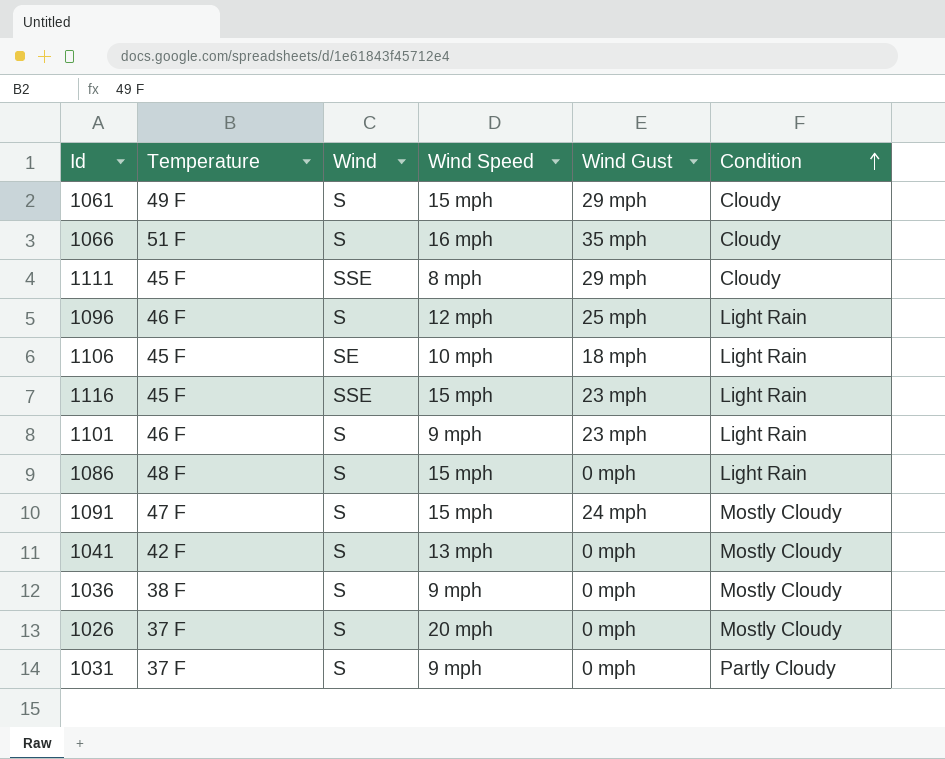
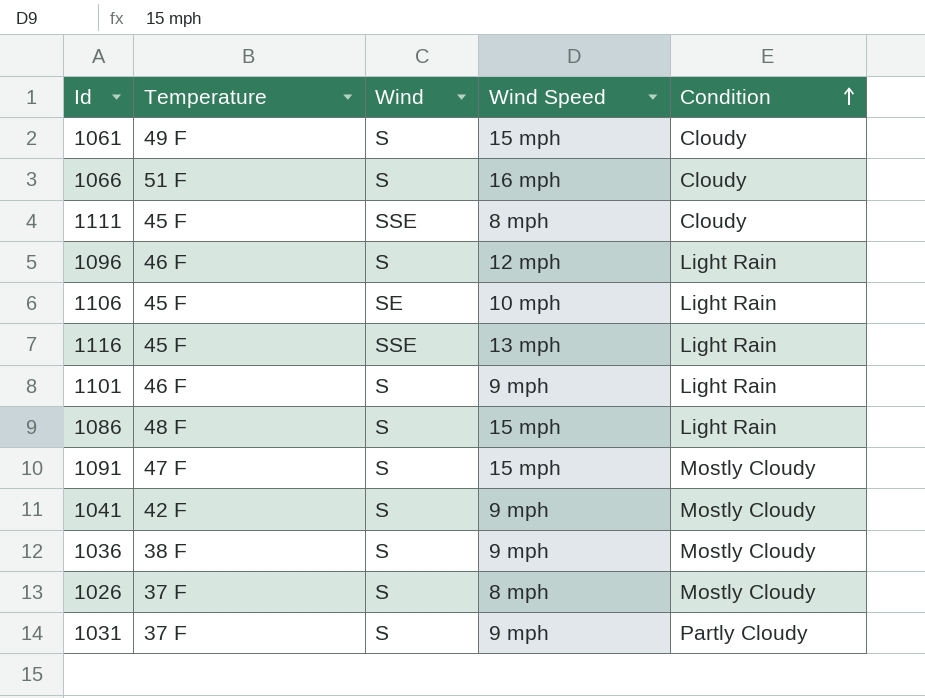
column Wind Gust | position: 5 -> none
1116 | Wind Speed: 15 mph -> 13 mph
1041 | Wind Speed: 13 mph -> 9 mph
1026 | Wind Speed: 20 mph -> 8 mph

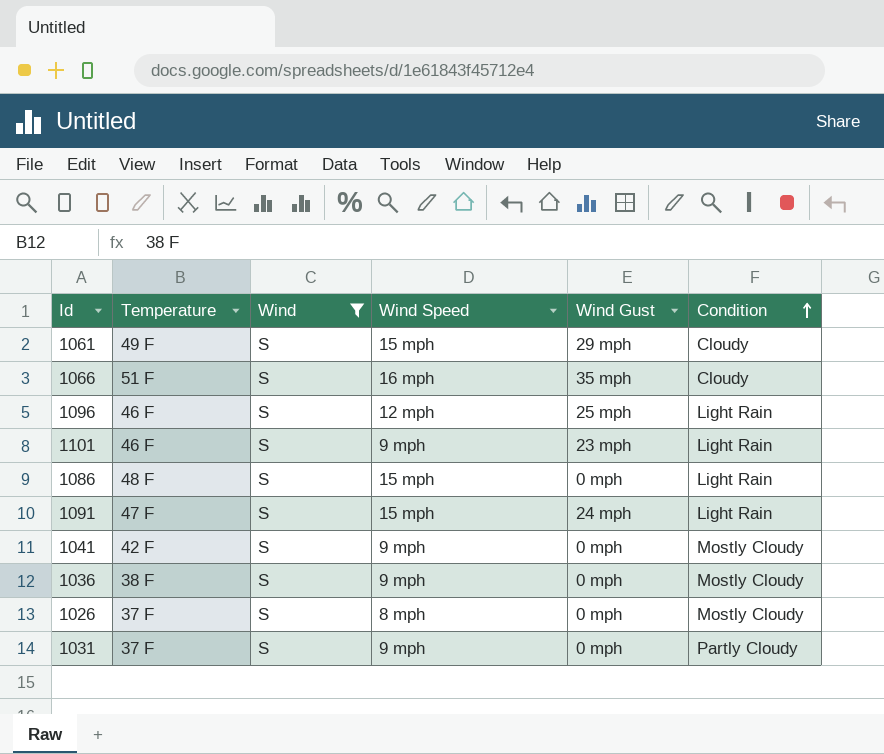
filter: none -> Wind = S
column Wind Gust | position: none -> 5
1091 | Condition: Mostly Cloudy -> Light Rain

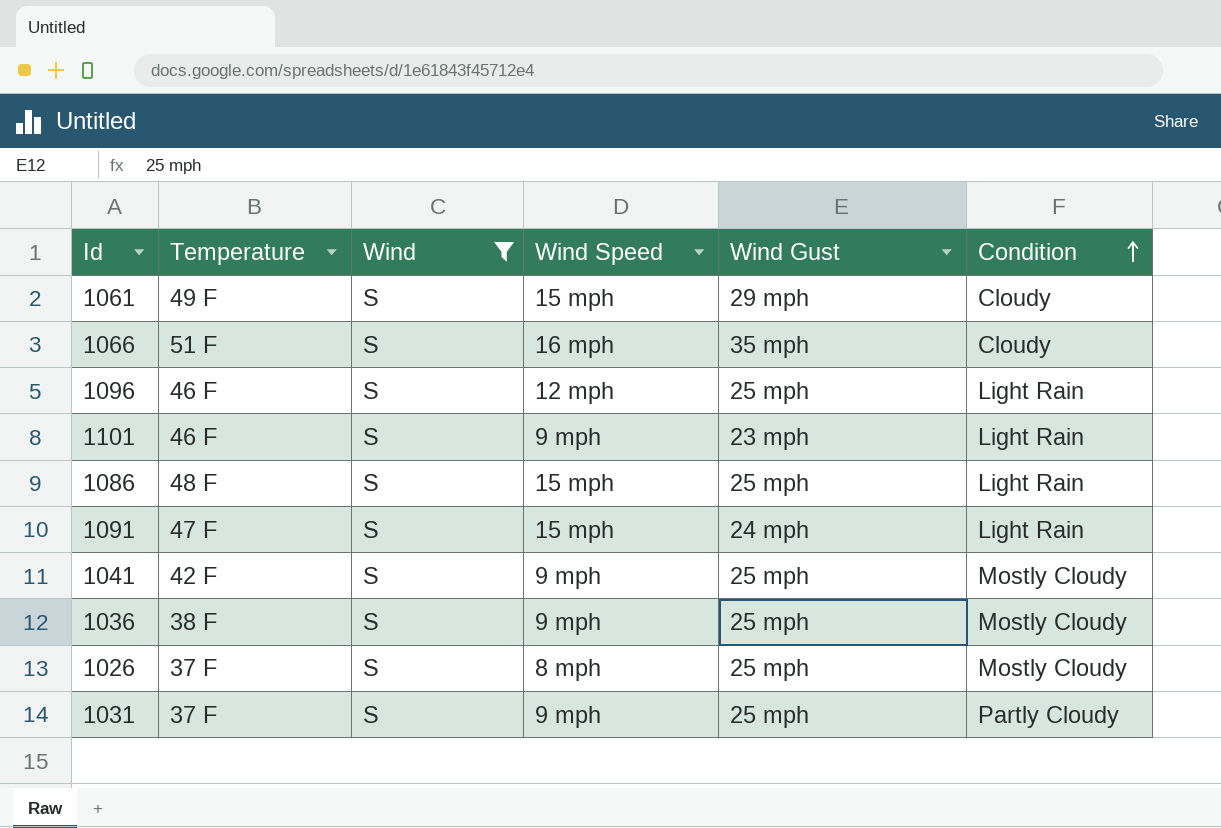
1086 | Wind Gust: 0 mph -> 25 mph
1041 | Wind Gust: 0 mph -> 25 mph
1036 | Wind Gust: 0 mph -> 25 mph
1026 | Wind Gust: 0 mph -> 25 mph
1031 | Wind Gust: 0 mph -> 25 mph

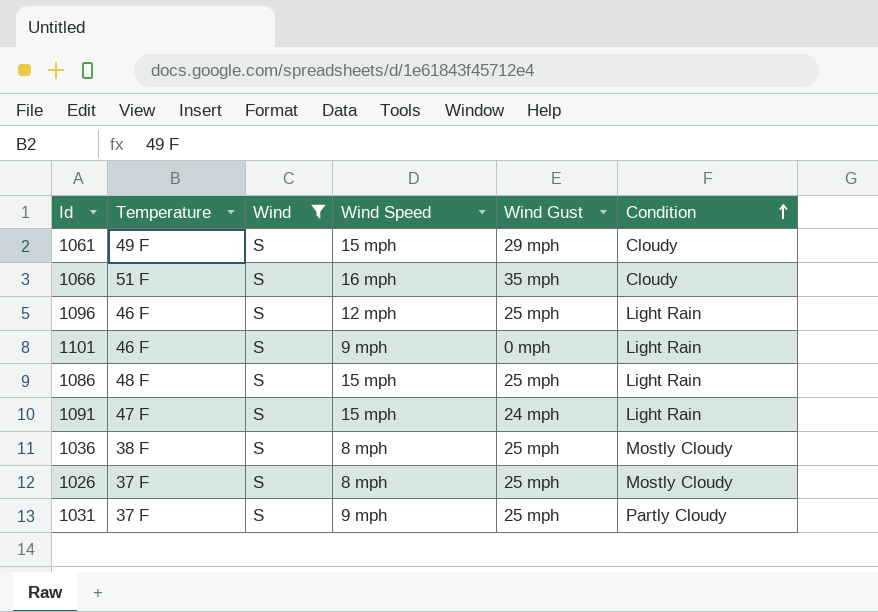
row 1041: 42 F | S | 9 mph | 25 mph | Mostly Cloudy -> none
1101 | Wind Gust: 23 mph -> 0 mph
1036 | Wind Speed: 9 mph -> 8 mph

